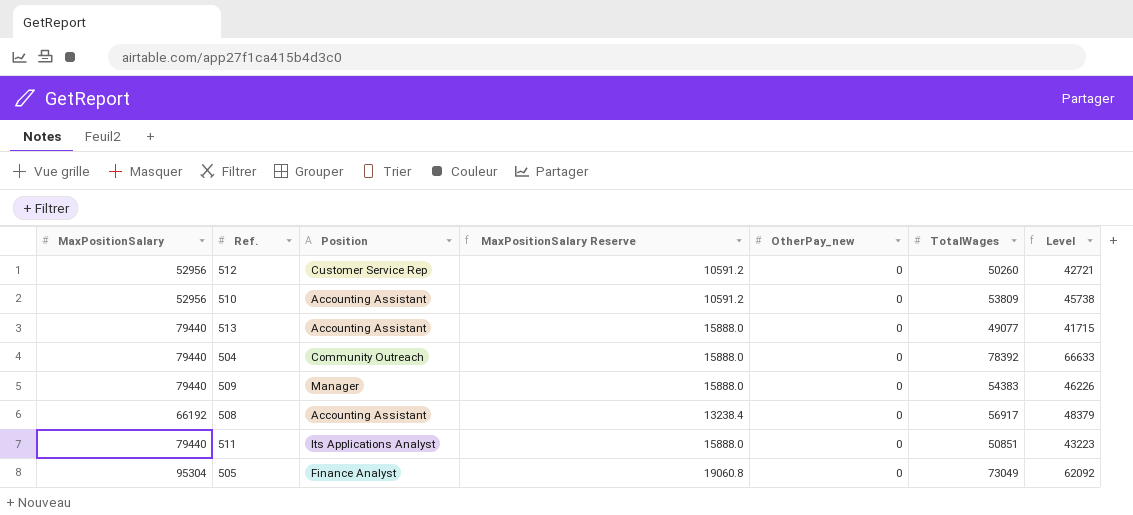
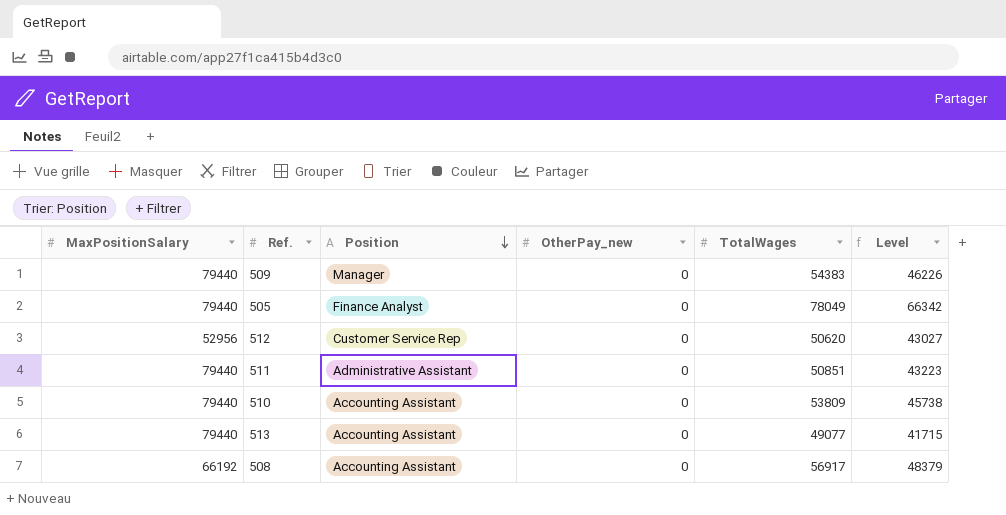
row order: none -> Position descending
column MaxPositionSalary Reserve | formula: [MaxPositionSalary] * 0.2 -> none
row 504: 79440 | Community Outreach | 15888.0 | 0 | 78392 | 66633 -> none
505 | MaxPositionSalary: 95304 -> 79440
505 | TotalWages: 73049 -> 78049
505 | Level: 62092 -> 66342
512 | TotalWages: 50260 -> 50620
512 | Level: 42721 -> 43027
511 | Position: Its Applications Analyst -> Administrative Assistant
510 | MaxPositionSalary: 52956 -> 79440

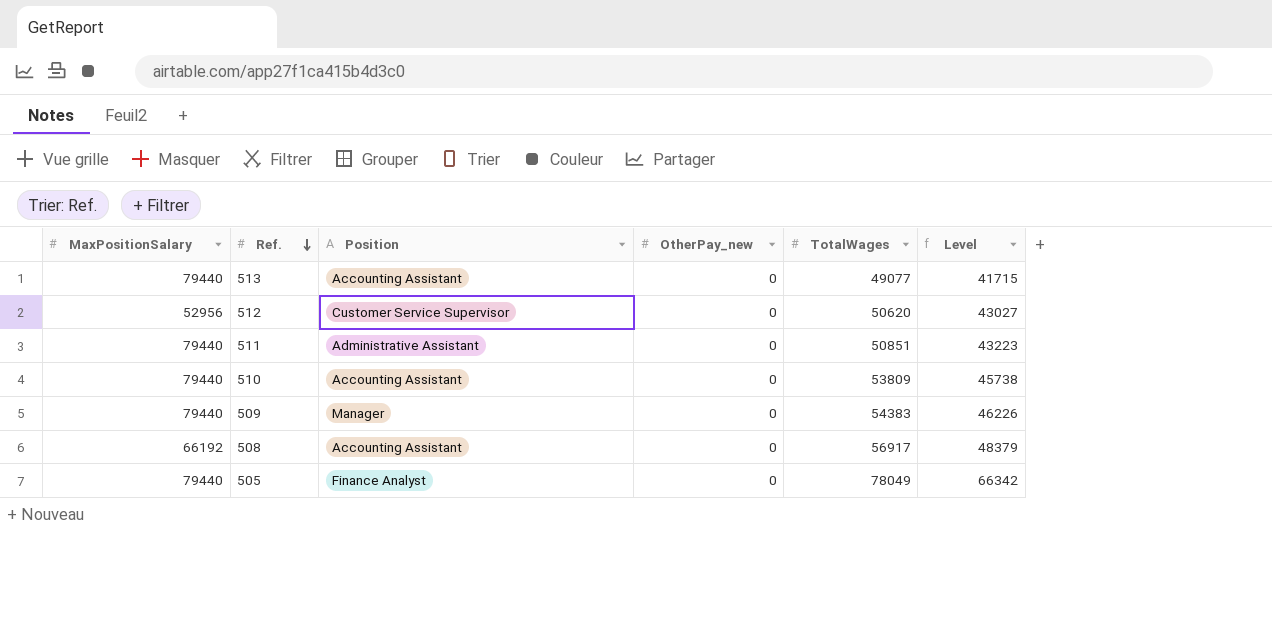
row order: Position descending -> Ref. descending
512 | Position: Customer Service Rep -> Customer Service Supervisor

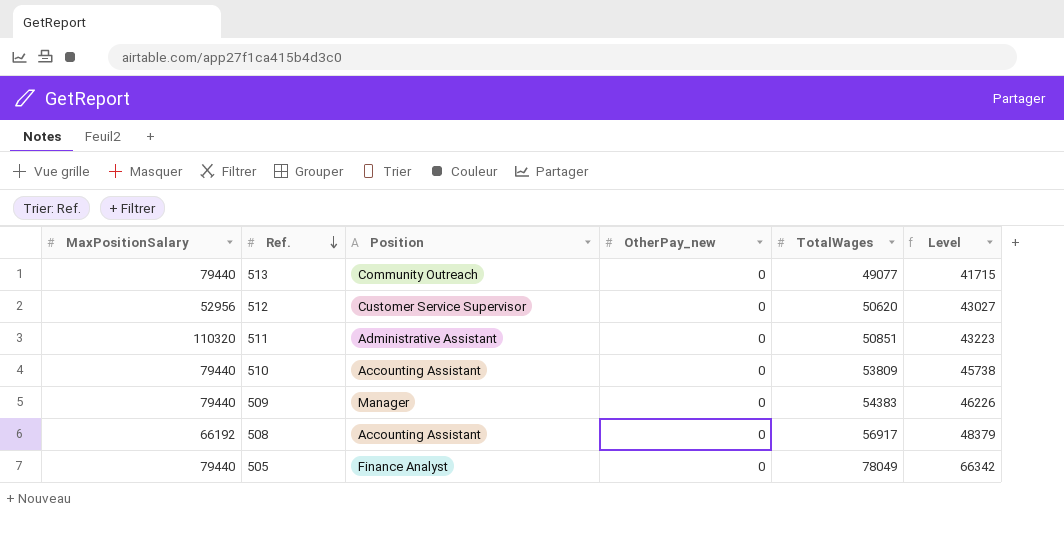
513 | Position: Accounting Assistant -> Community Outreach
511 | MaxPositionSalary: 79440 -> 110320

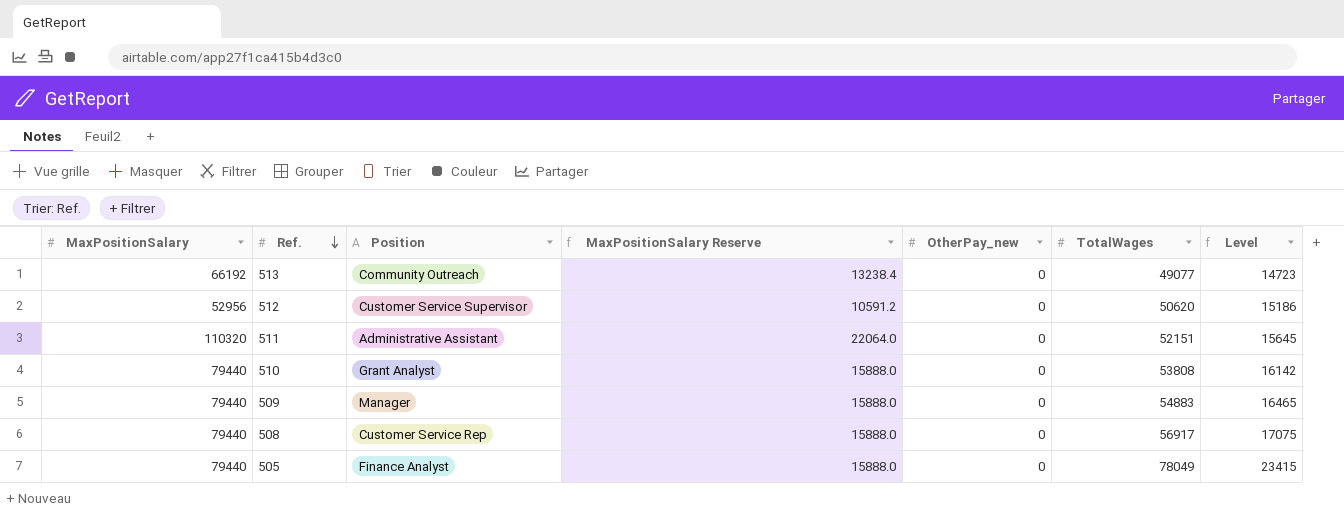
column MaxPositionSalary Reserve | formula: none -> [MaxPositionSalary] * 0.2
column Level | formula: [TotalWages] * 0.85 -> [TotalWages] * 0.3
513 | MaxPositionSalary: 79440 -> 66192
511 | TotalWages: 50851 -> 52151
510 | Position: Accounting Assistant -> Grant Analyst
510 | TotalWages: 53809 -> 53808
509 | TotalWages: 54383 -> 54883
508 | MaxPositionSalary: 66192 -> 79440
508 | Position: Accounting Assistant -> Customer Service Rep

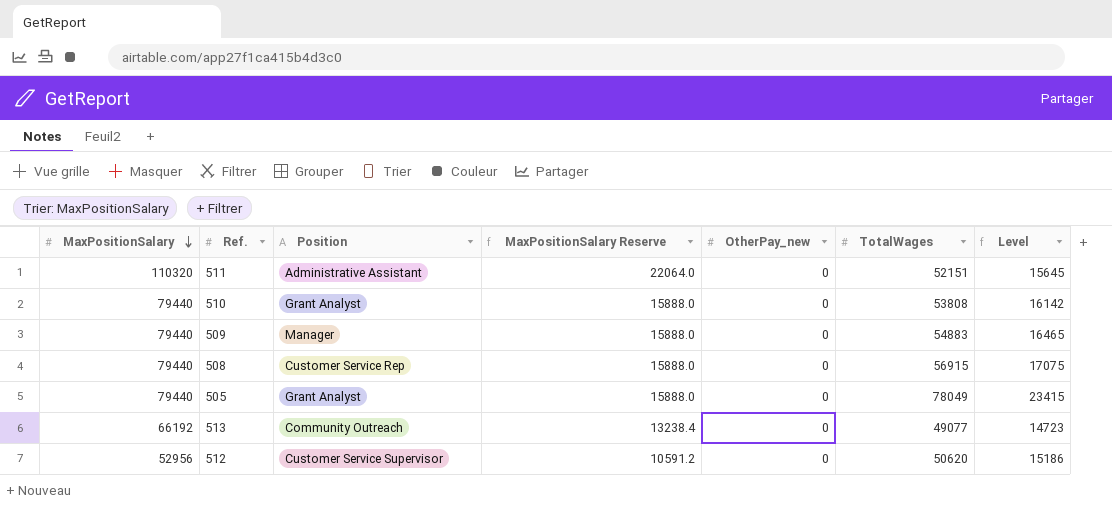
row order: Ref. descending -> MaxPositionSalary descending
508 | TotalWages: 56917 -> 56915
505 | Position: Finance Analyst -> Grant Analyst

